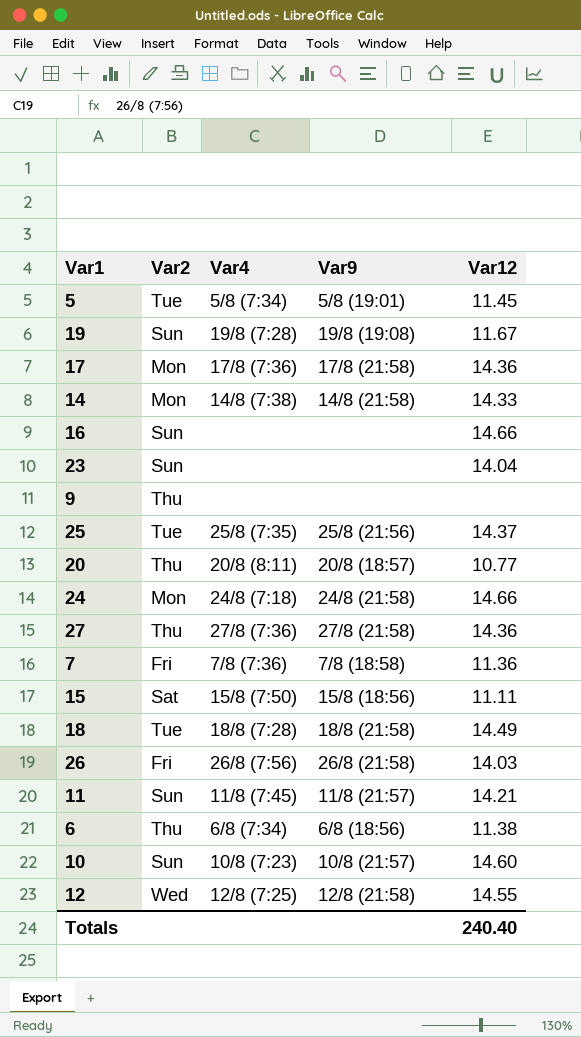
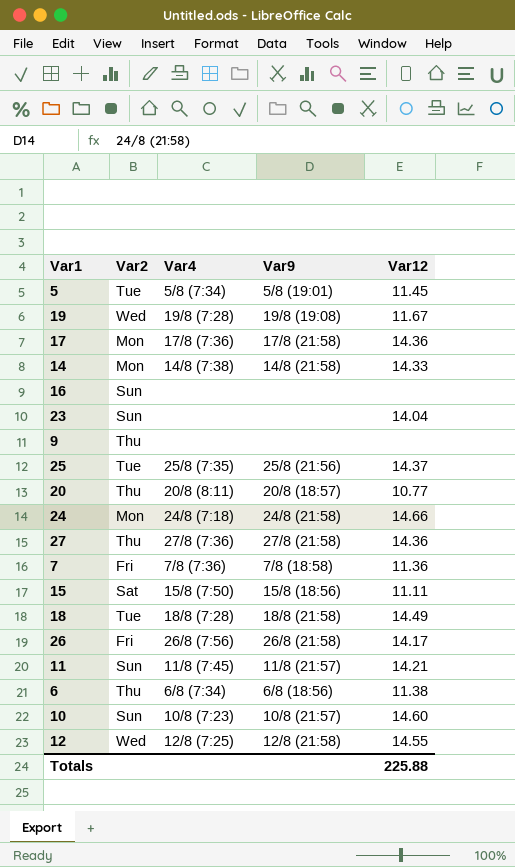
19 | Var2: Sun -> Wed
16 | Var12: 14.66 -> none
26 | Var12: 14.03 -> 14.17
Totals | Var12: 240.40 -> 225.88

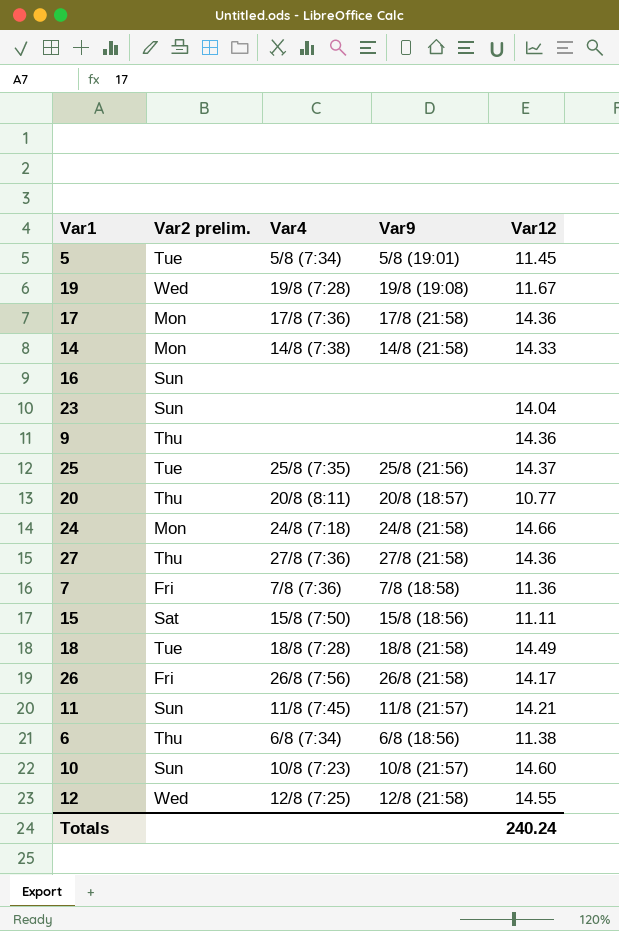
column name: Var2 -> Var2 prelim.
9 | Var12: none -> 14.36
Totals | Var12: 225.88 -> 240.24

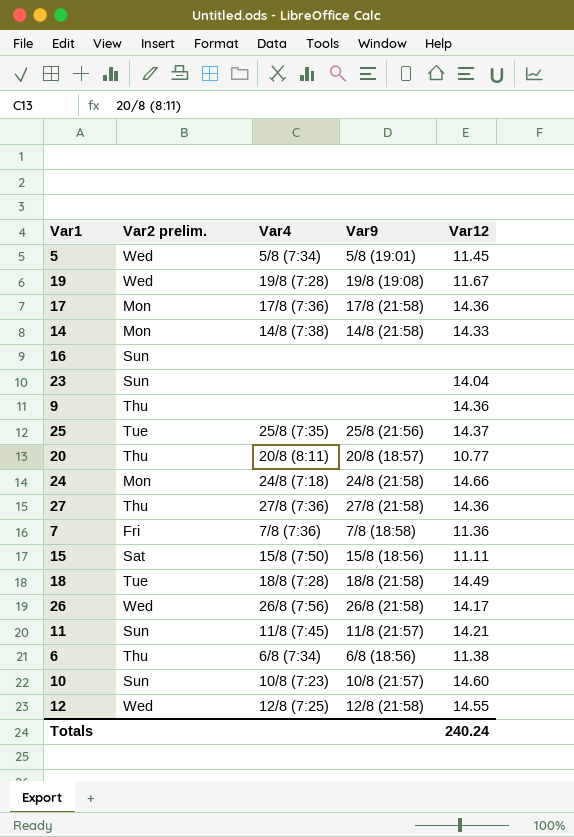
5 | Var2 prelim.: Tue -> Wed
26 | Var2 prelim.: Fri -> Wed

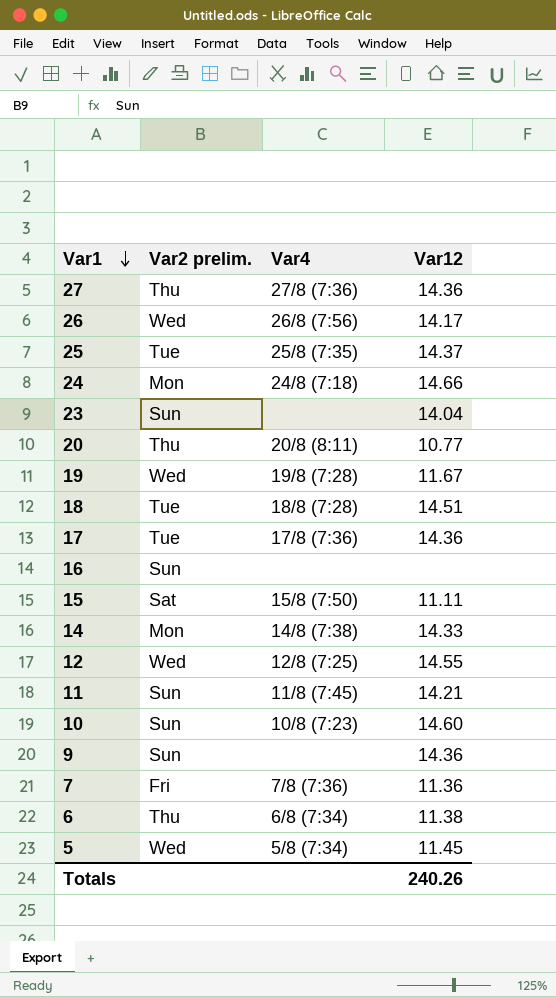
row order: none -> Var1 descending
column Var9 | position: 4 -> none
18 | Var12: 14.49 -> 14.51
17 | Var2 prelim.: Mon -> Tue
9 | Var2 prelim.: Thu -> Sun
Totals | Var12: 240.24 -> 240.26

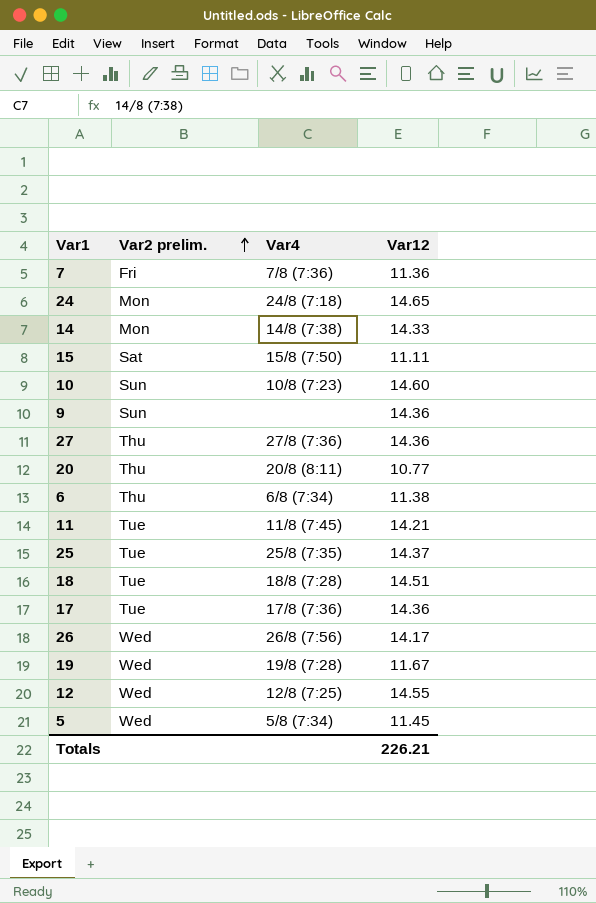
row order: Var1 descending -> Var2 prelim. ascending
row 23: Sun | none | 14.04 -> none
row 16: Sun | none | none -> none
24 | Var12: 14.66 -> 14.65
11 | Var2 prelim.: Sun -> Tue
Totals | Var12: 240.26 -> 226.21

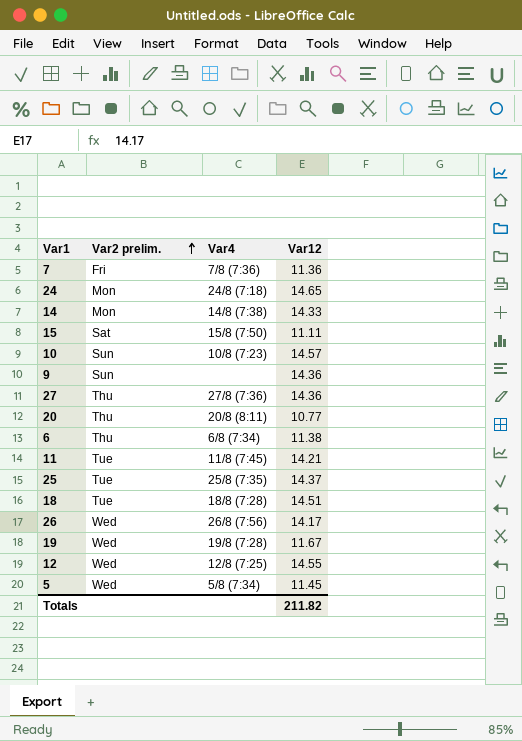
row 17: Tue | 17/8 (7:36) | 14.36 -> none
10 | Var12: 14.60 -> 14.57
Totals | Var12: 226.21 -> 211.82

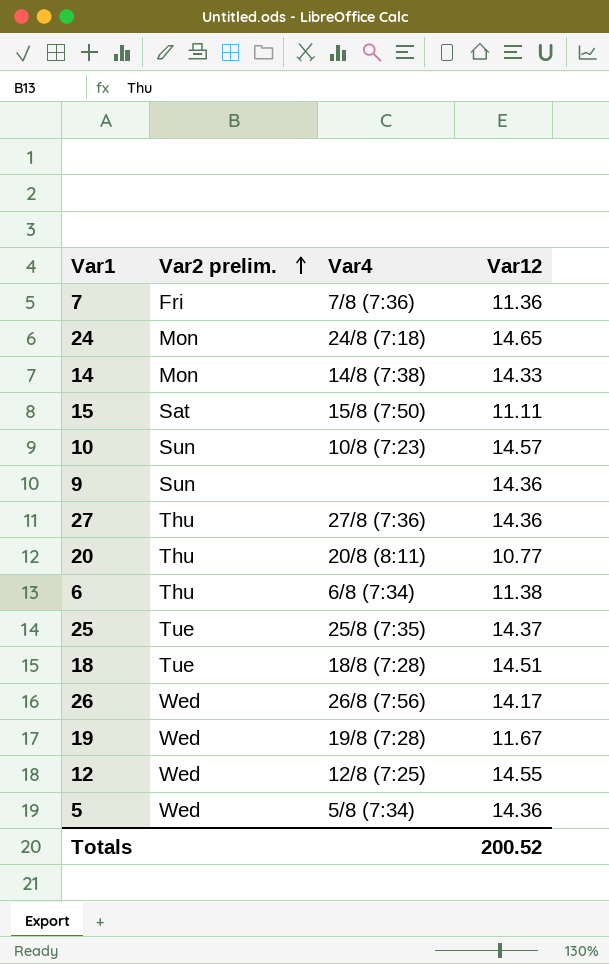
row 11: Tue | 11/8 (7:45) | 14.21 -> none
5 | Var12: 11.45 -> 14.36
Totals | Var12: 211.82 -> 200.52

